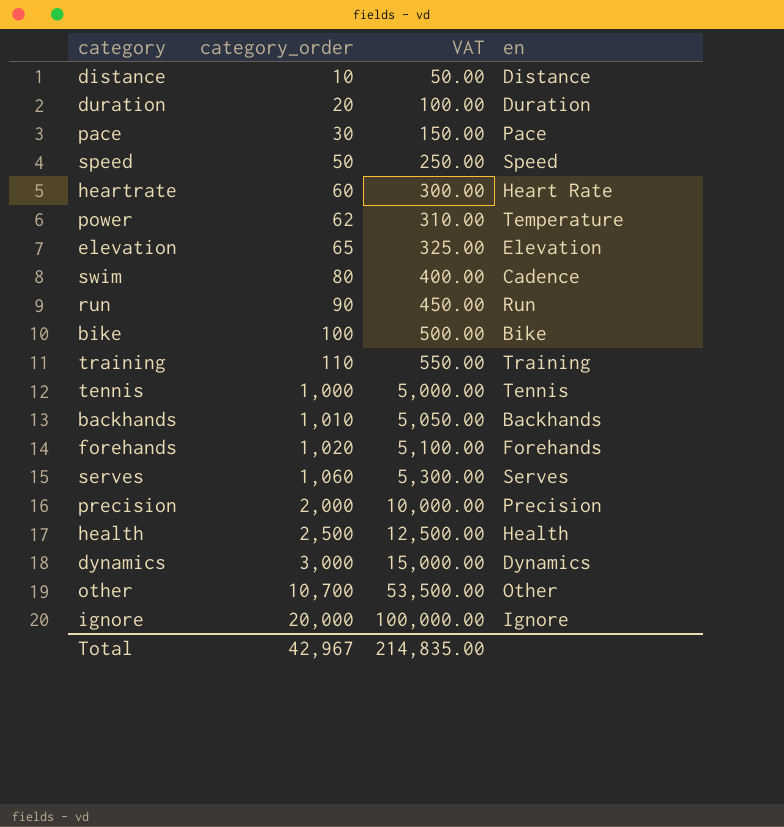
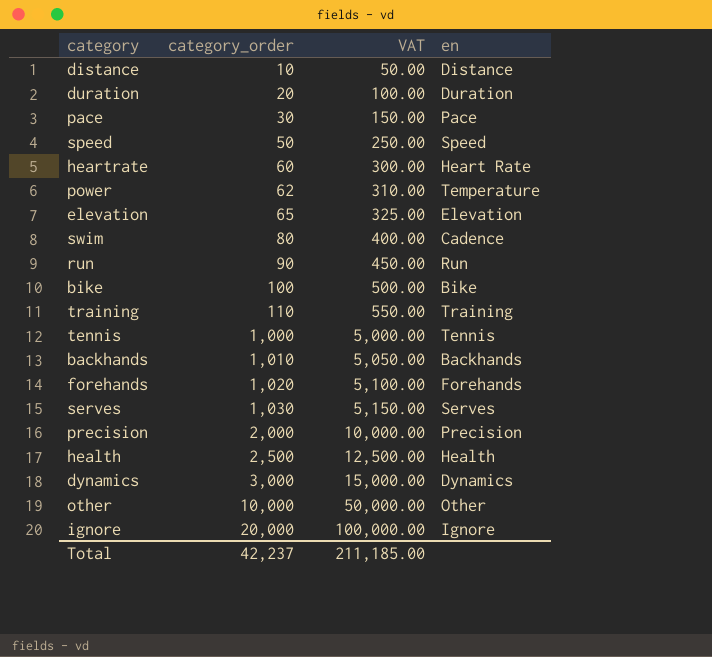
serves | category_order: 1,060 -> 1,030
serves | VAT: 5,300.00 -> 5,150.00
other | category_order: 10,700 -> 10,000
other | VAT: 53,500.00 -> 50,000.00
Total | category_order: 42,967 -> 42,237
Total | VAT: 214,835.00 -> 211,185.00

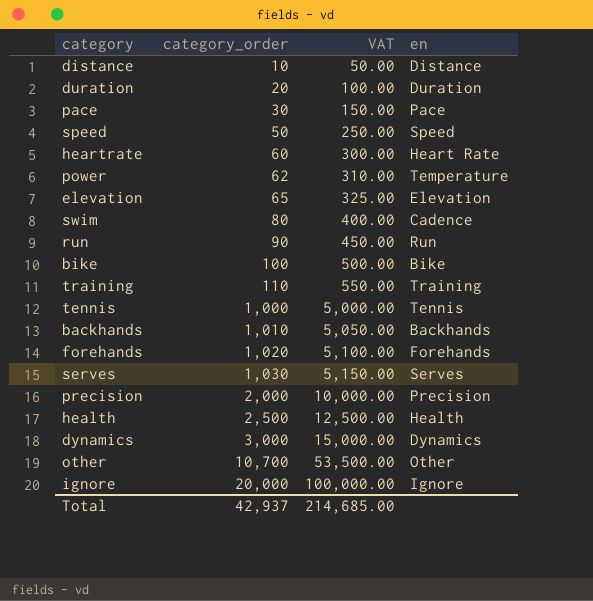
other | category_order: 10,000 -> 10,700
other | VAT: 50,000.00 -> 53,500.00
Total | category_order: 42,237 -> 42,937
Total | VAT: 211,185.00 -> 214,685.00

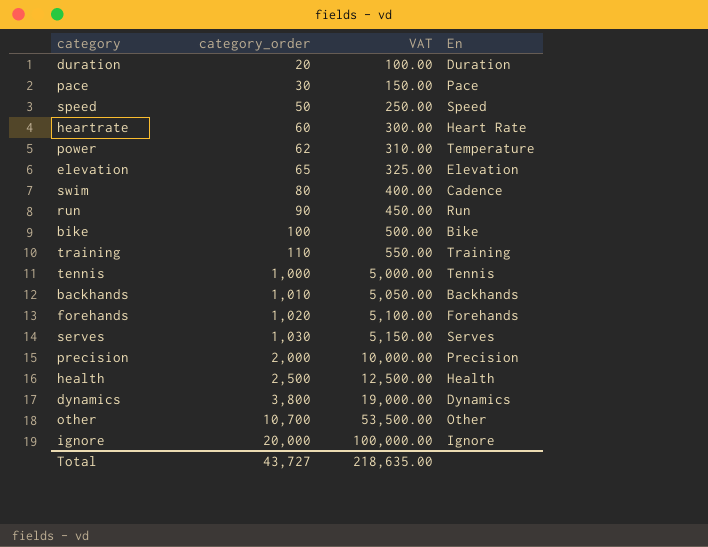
column name: en -> En
row distance: 10 | 50.00 | Distance -> none
dynamics | category_order: 3,000 -> 3,800
dynamics | VAT: 15,000.00 -> 19,000.00
Total | category_order: 42,937 -> 43,727
Total | VAT: 214,685.00 -> 218,635.00

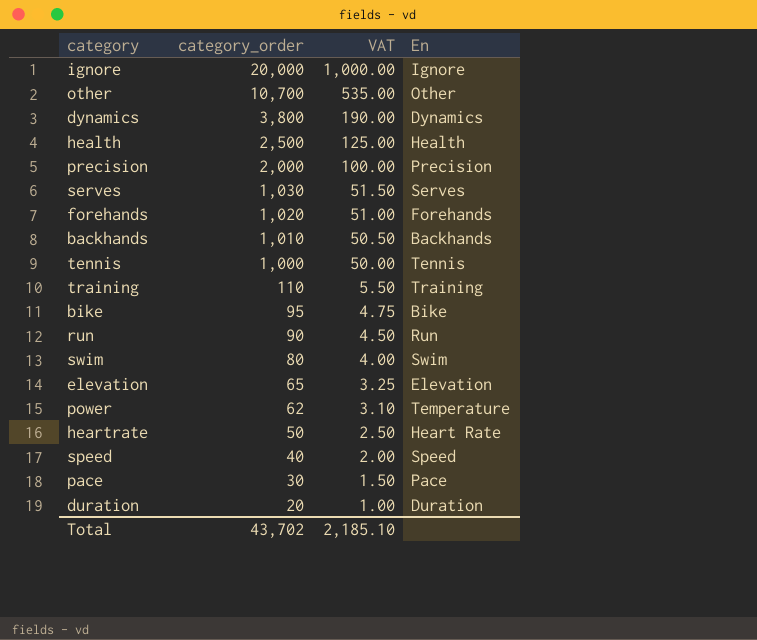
row order: category_order ascending -> category_order descending
column VAT | formula: [category_order] * 5 -> [category_order] * 0.05
bike | category_order: 100 -> 95
swim | En: Cadence -> Swim
heartrate | category_order: 60 -> 50
speed | category_order: 50 -> 40
Total | category_order: 43,727 -> 43,702
Total | VAT: 218,635.00 -> 2,185.10

